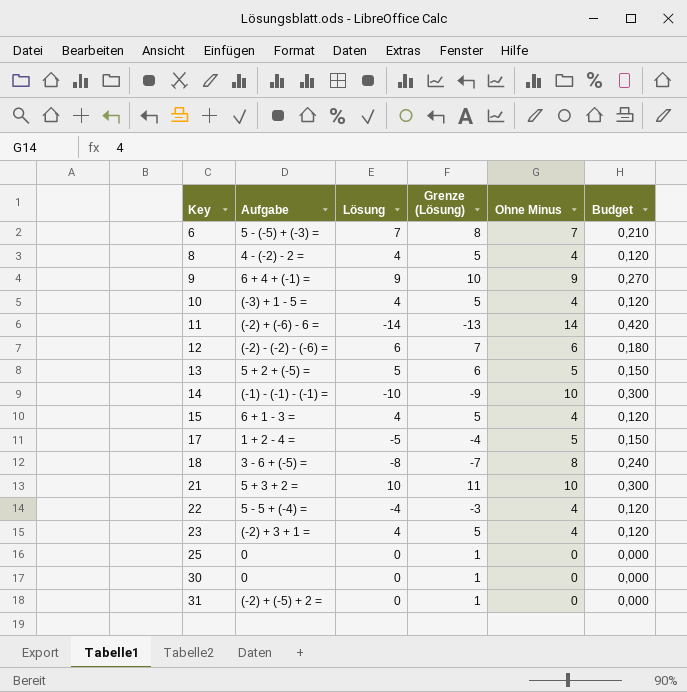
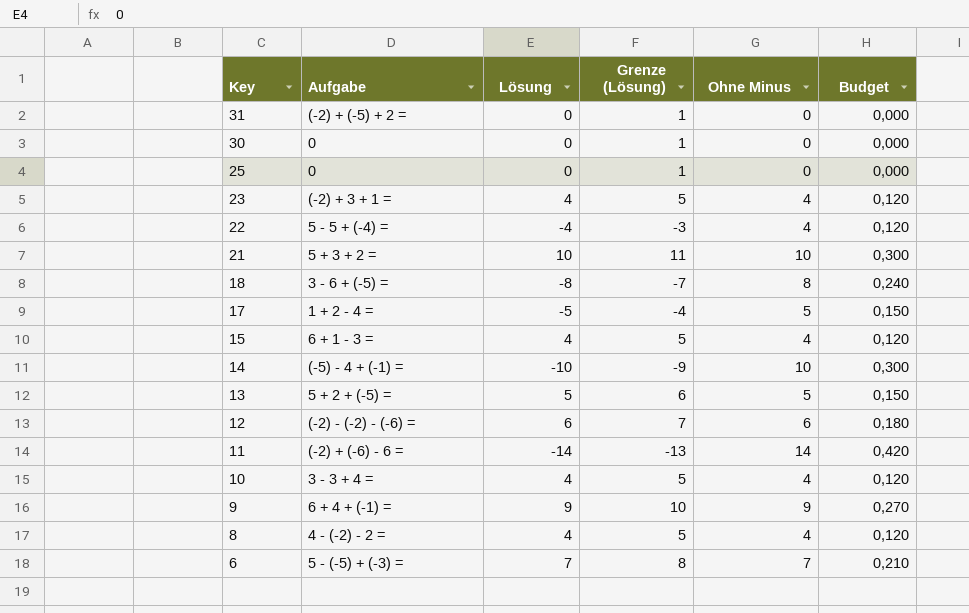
row order: Key ascending -> Key descending
14 | Aufgabe: (-1) - (-1) - (-1) = -> (-5) - 4 + (-1) =
10 | Aufgabe: (-3) + 1 - 5 = -> 3 - 3 + 4 =

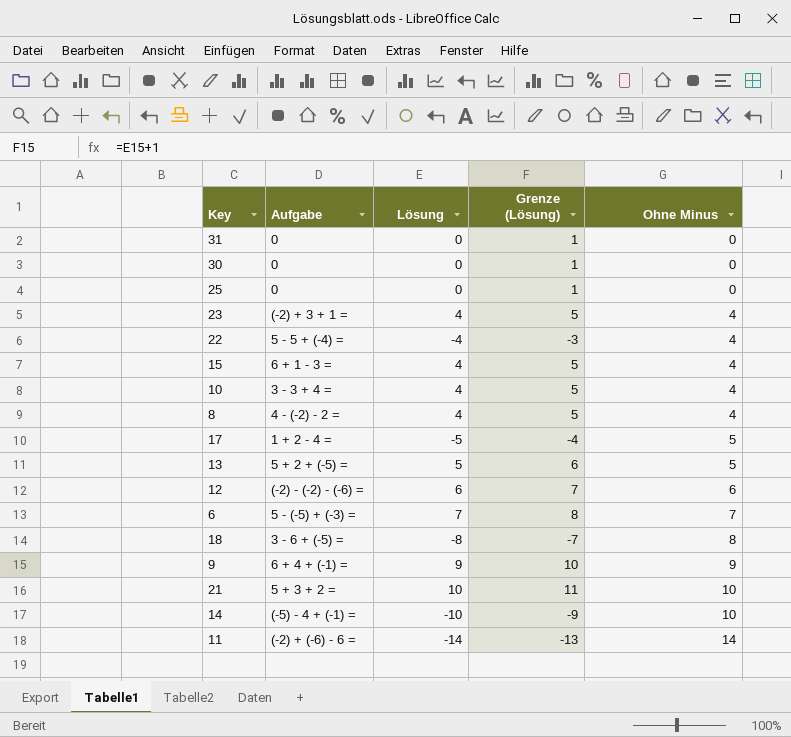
row order: Key descending -> Ohne Minus ascending
column Budget | formula: [Ohne Minus] * 0,03 -> none
31 | Aufgabe: (-2) + (-5) + 2 = -> 0

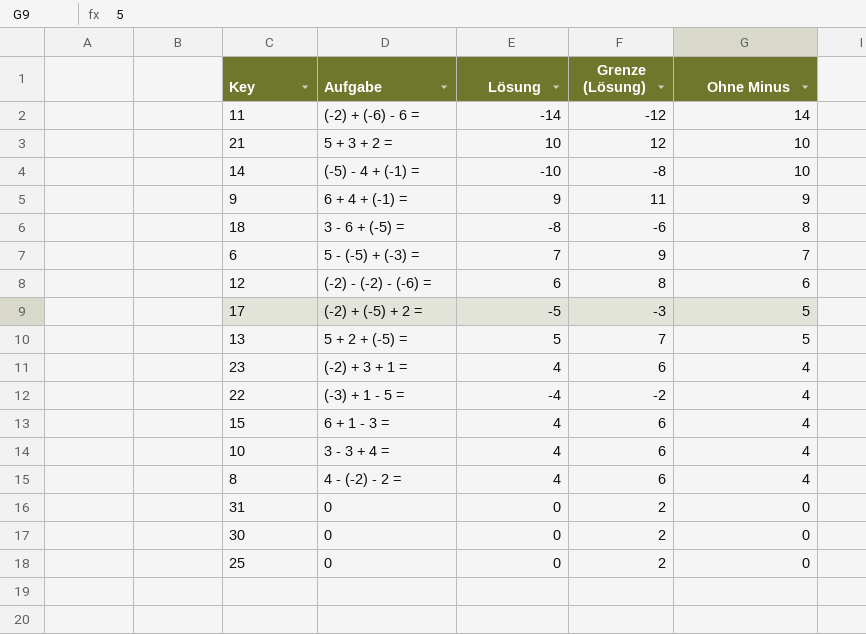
row order: Ohne Minus ascending -> Ohne Minus descending
column Grenze (Lösung) | formula: [Lösung] + 1 -> [Lösung] + 2
17 | Aufgabe: 1 + 2 - 4 = -> (-2) + (-5) + 2 =
22 | Aufgabe: 5 - 5 + (-4) = -> (-3) + 1 - 5 =

